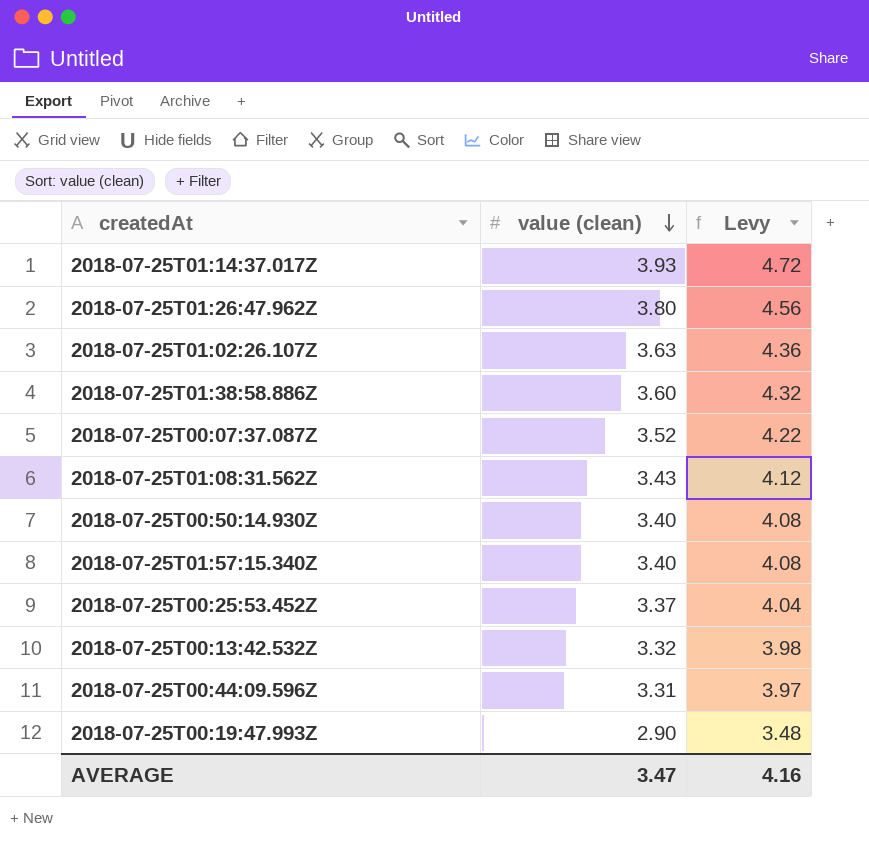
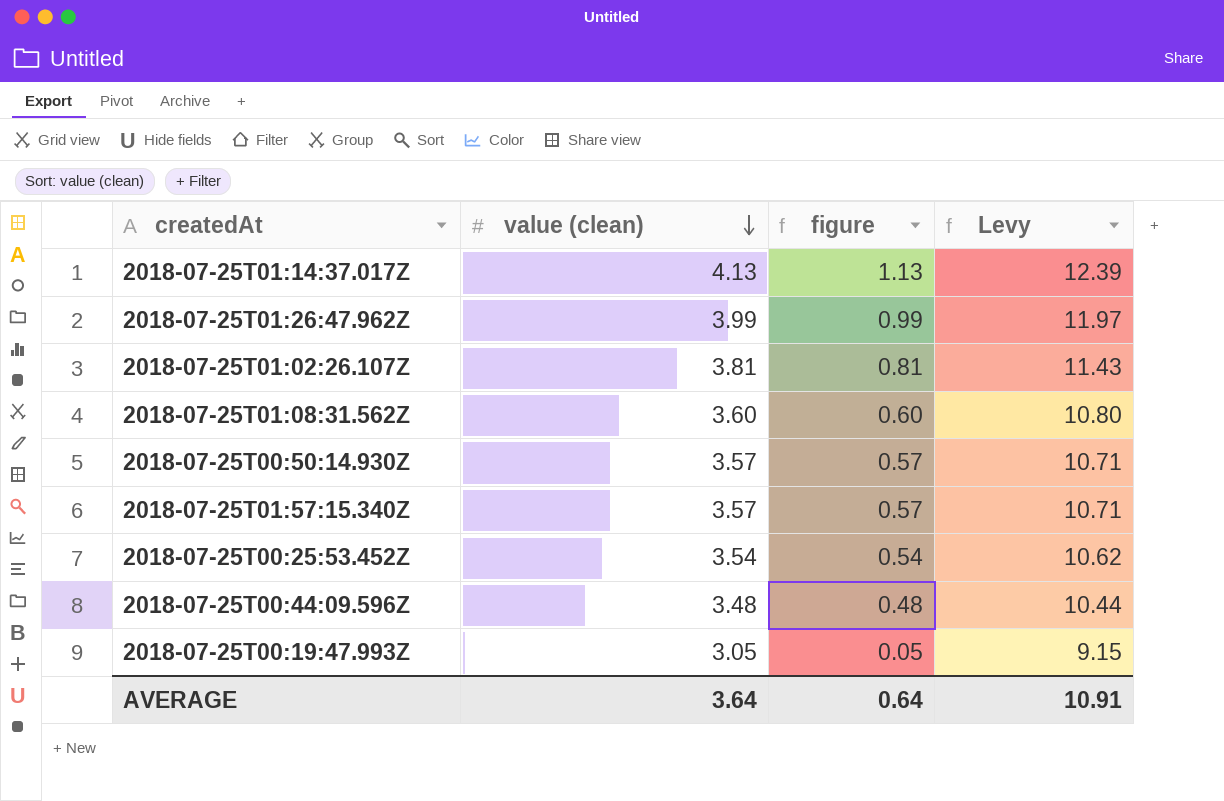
column figure | formula: none -> [value (clean)] - 3
column Levy | formula: [value (clean)] * 1.2 -> [value (clean)] * 3
row 2018-07-25T01:38:58.886Z: 3.60 | 4.32 -> none
row 2018-07-25T00:07:37.087Z: 3.52 | 4.22 -> none
row 2018-07-25T00:13:42.532Z: 3.32 | 3.98 -> none
2018-07-25T01:14:37.017Z | value (clean): 3.93 -> 4.13
2018-07-25T01:26:47.962Z | value (clean): 3.80 -> 3.99
2018-07-25T01:02:26.107Z | value (clean): 3.63 -> 3.81
2018-07-25T01:08:31.562Z | value (clean): 3.43 -> 3.60
2018-07-25T00:50:14.930Z | value (clean): 3.40 -> 3.57
2018-07-25T01:57:15.340Z | value (clean): 3.40 -> 3.57
2018-07-25T00:25:53.452Z | value (clean): 3.37 -> 3.54
2018-07-25T00:44:09.596Z | value (clean): 3.31 -> 3.48
2018-07-25T00:19:47.993Z | value (clean): 2.90 -> 3.05
AVERAGE | value (clean): 3.47 -> 3.64
AVERAGE | Levy: 4.16 -> 10.91

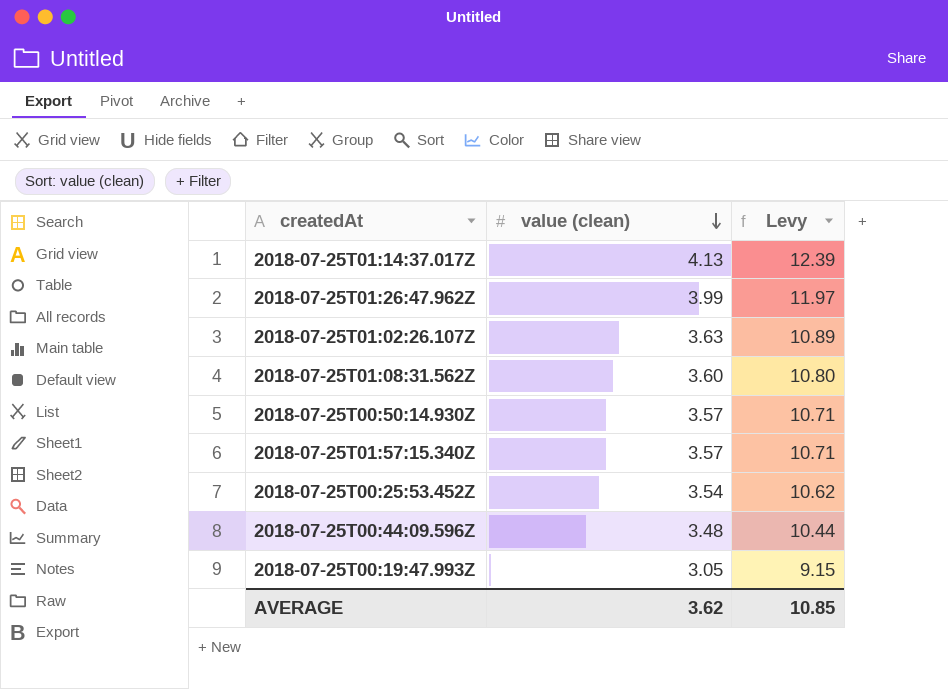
column figure | formula: [value (clean)] - 3 -> none
2018-07-25T01:02:26.107Z | value (clean): 3.81 -> 3.63
2018-07-25T01:02:26.107Z | Levy: 11.43 -> 10.89
AVERAGE | value (clean): 3.64 -> 3.62
AVERAGE | Levy: 10.91 -> 10.85

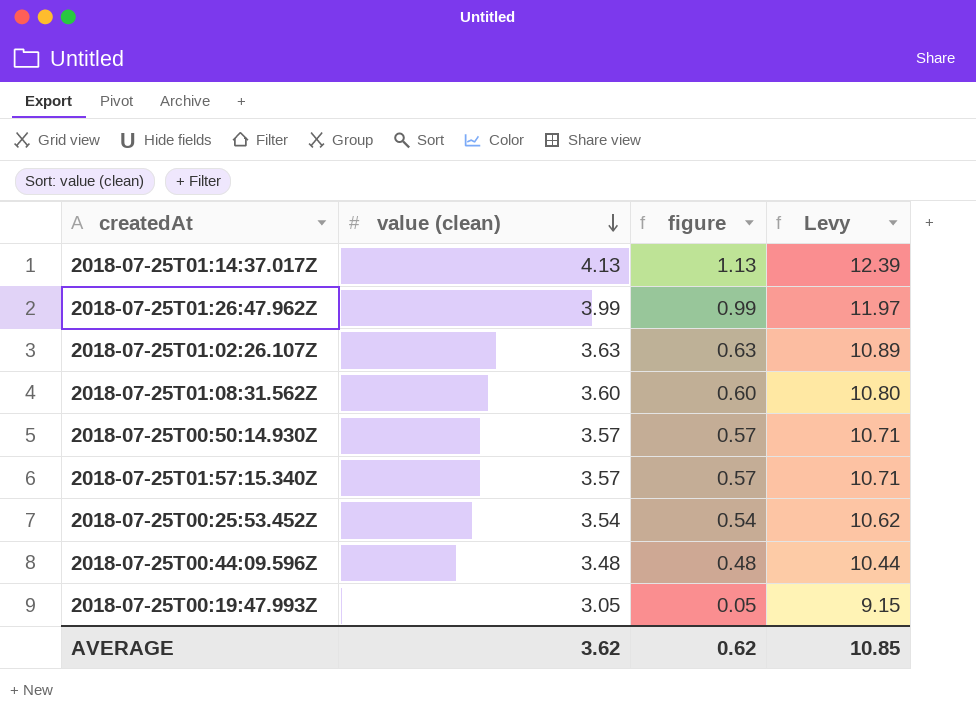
column figure | formula: none -> [value (clean)] - 3

